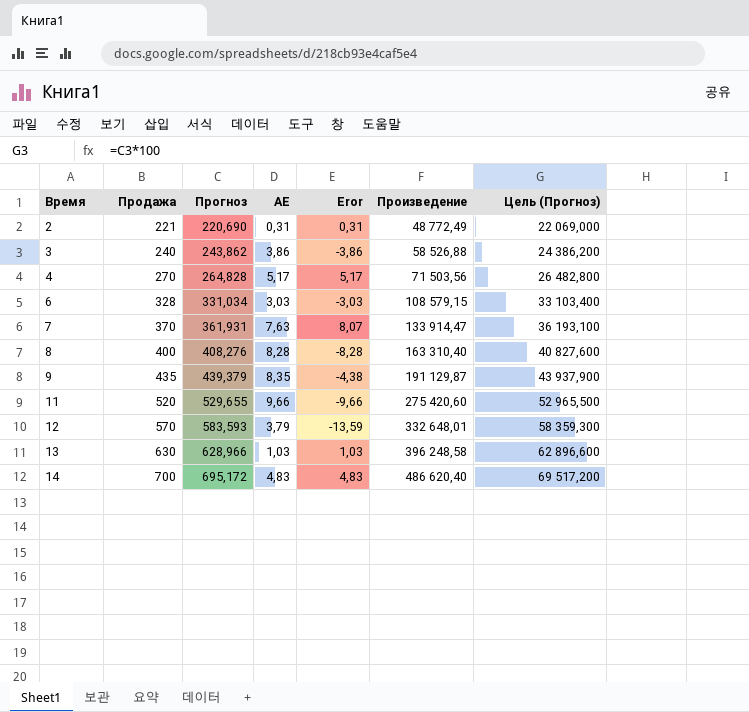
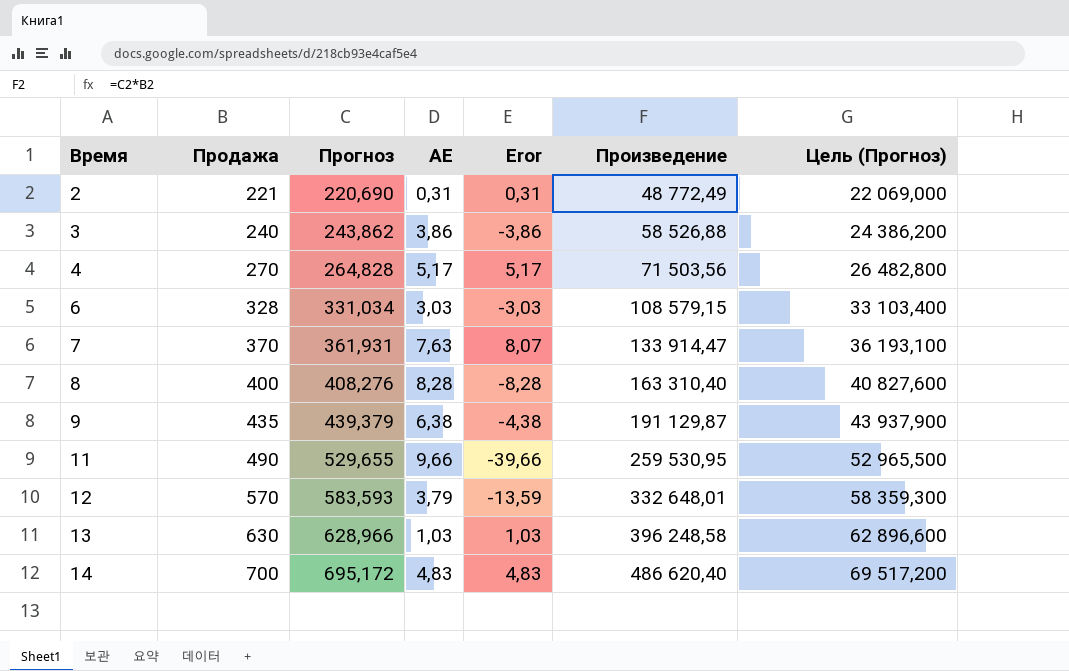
9 | AE: 8,35 -> 6,38
11 | Продажа: 520 -> 490
11 | Eror: -9,66 -> -39,66
11 | Произведение: 275 420,60 -> 259 530,95

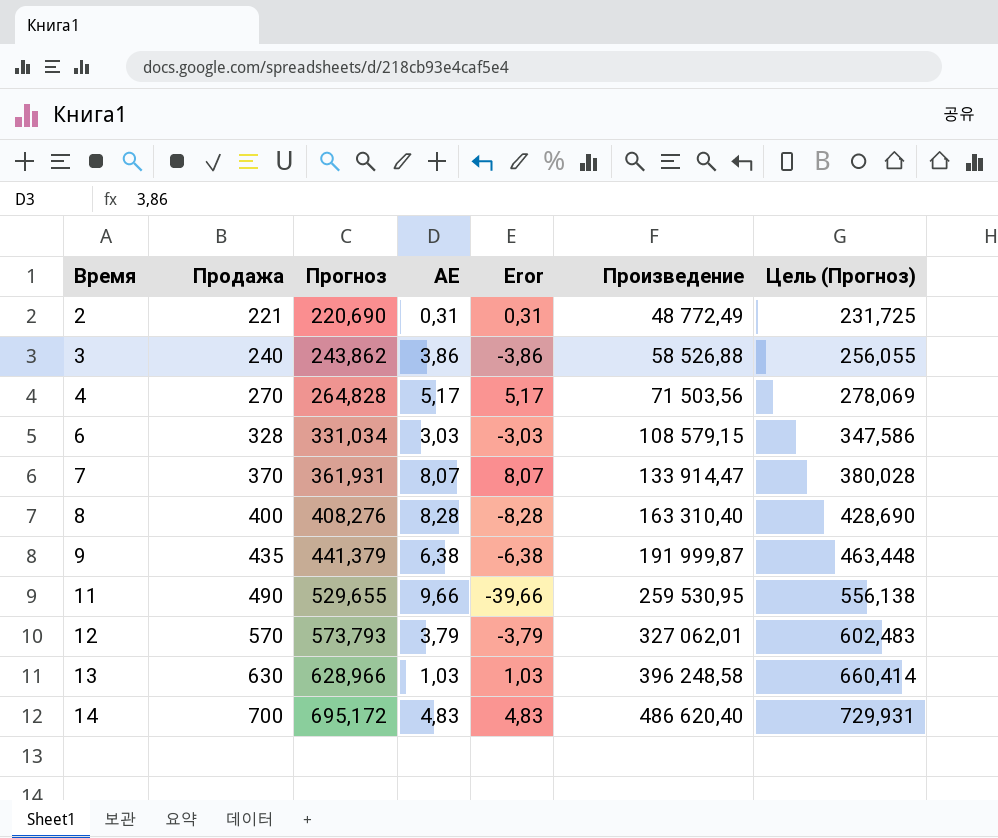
column Цель (Прогноз) | formula: [Прогноз] * 100 -> [Прогноз] * 1,05
7 | AE: 7,63 -> 8,07
9 | Прогноз: 439,379 -> 441,379
9 | Eror: -4,38 -> -6,38
9 | Произведение: 191 129,87 -> 191 999,87
12 | Прогноз: 583,593 -> 573,793
12 | Eror: -13,59 -> -3,79
12 | Произведение: 332 648,01 -> 327 062,01

